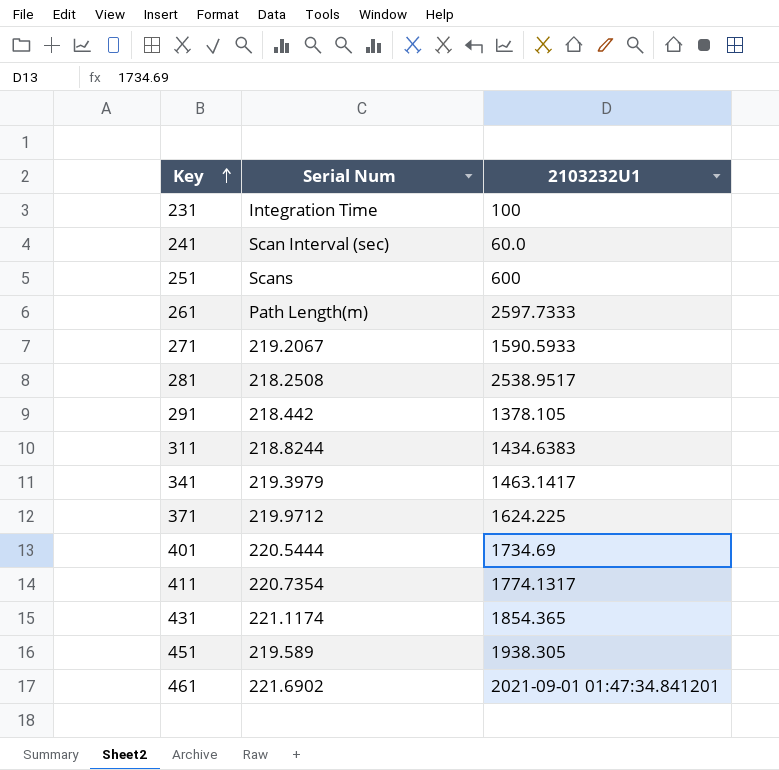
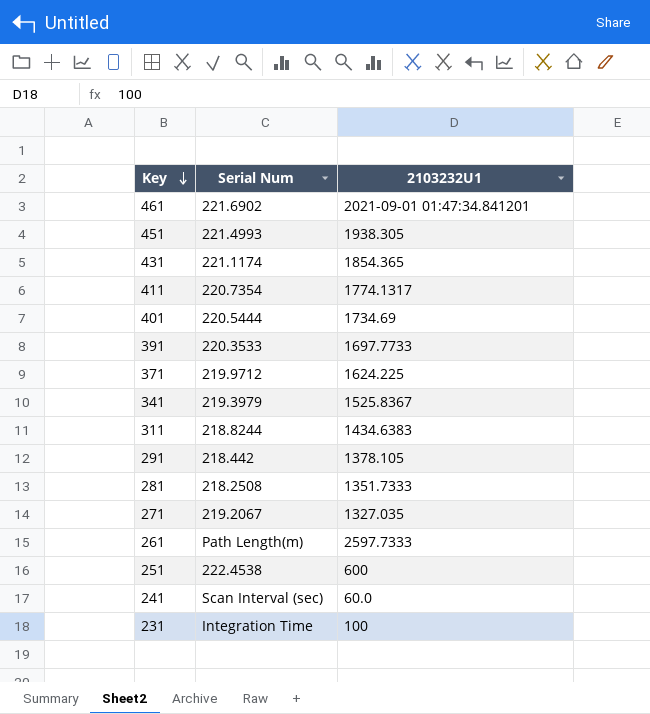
row order: Key ascending -> Key descending
451 | Serial Num: 219.589 -> 221.4993
row 391: none -> 220.3533 | 1697.7733
341 | 2103232U1: 1463.1417 -> 1525.8367
281 | 2103232U1: 2538.9517 -> 1351.7333
271 | 2103232U1: 1590.5933 -> 1327.035
251 | Serial Num: Scans -> 222.4538

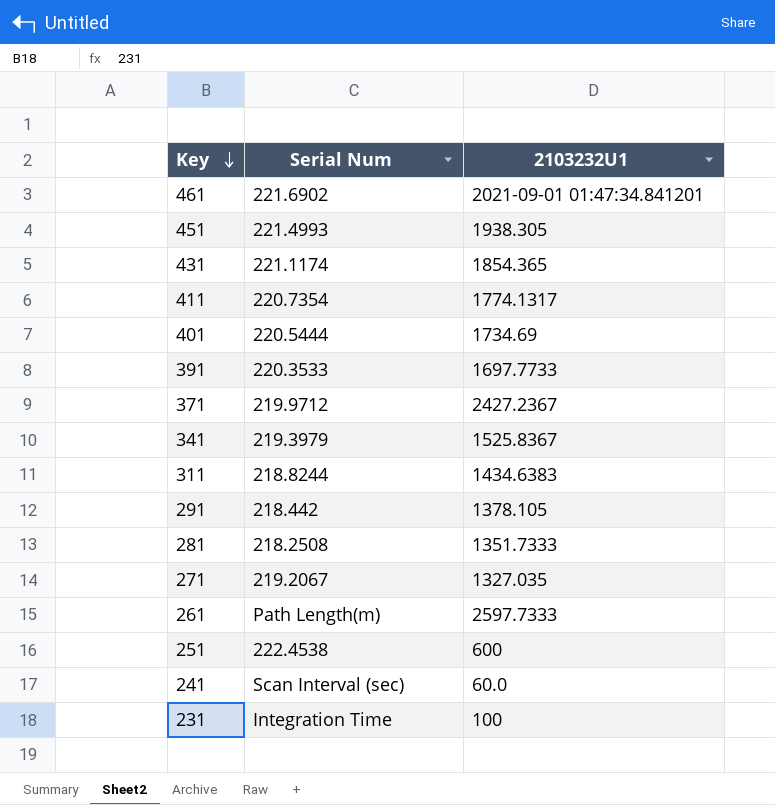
371 | 2103232U1: 1624.225 -> 2427.2367

